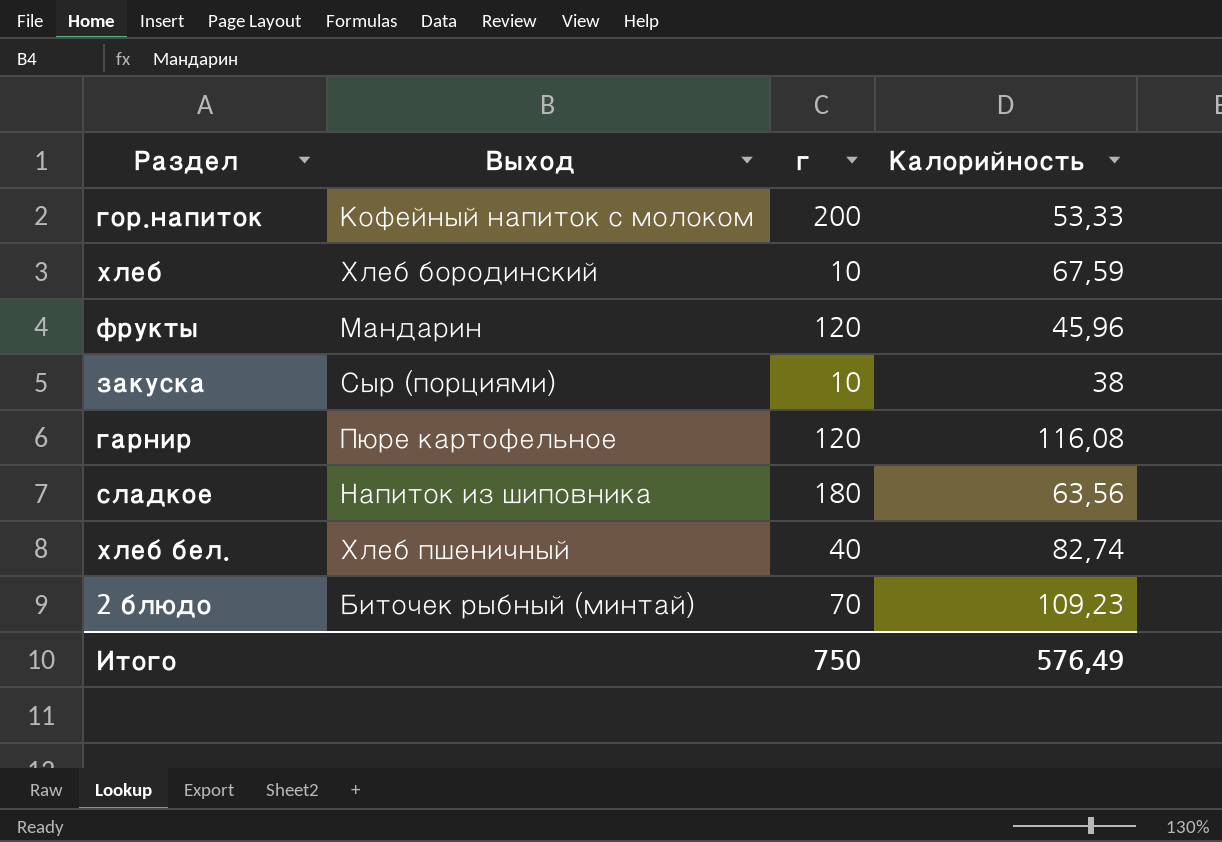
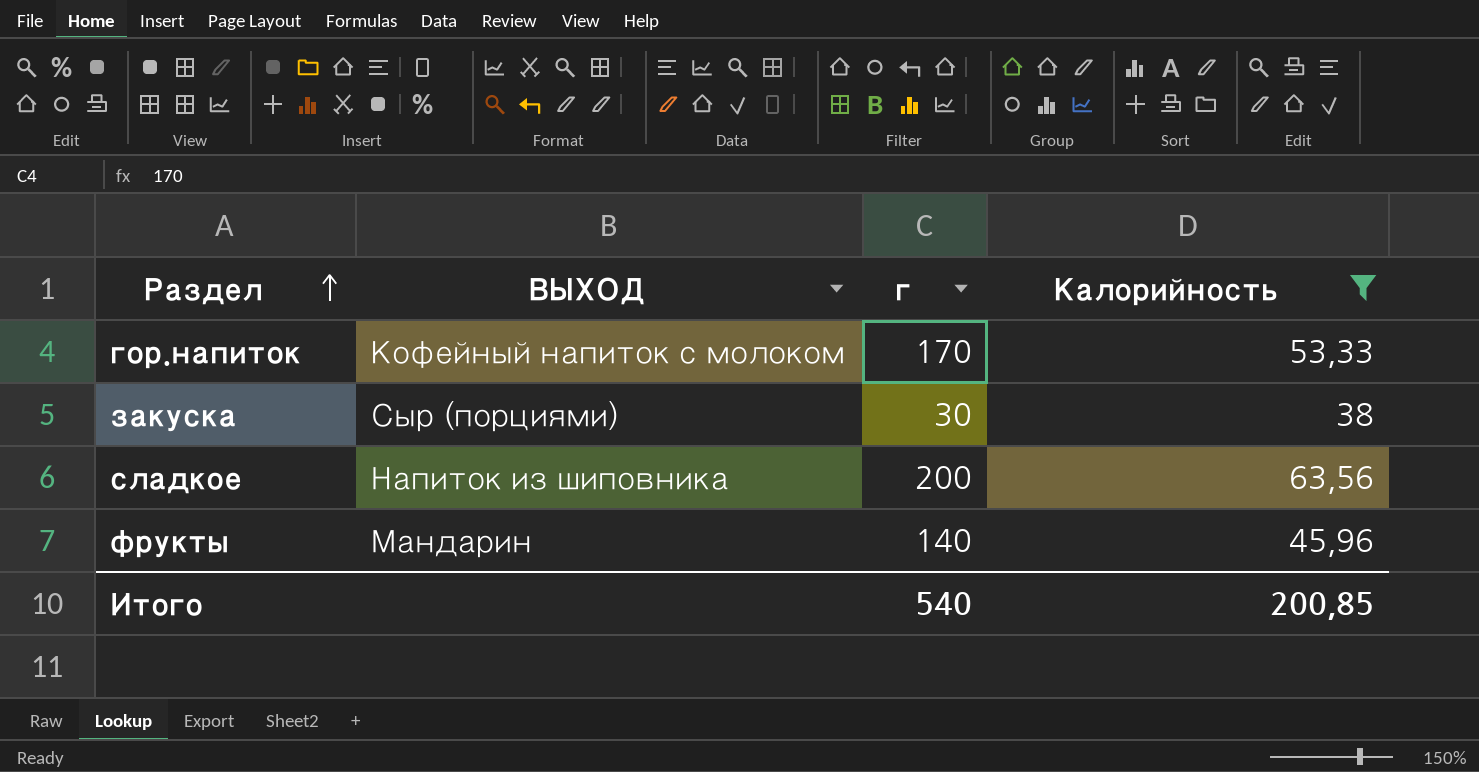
filter: none -> Калорийность <= 63,56
row order: none -> Раздел ascending
column name: Выход -> ВЫХОД
гор.напиток | г: 200 -> 170
закуска | г: 10 -> 30
сладкое | г: 180 -> 200
фрукты | г: 120 -> 140
Итого | г: 750 -> 540
Итого | Калорийность: 576,49 -> 200,85

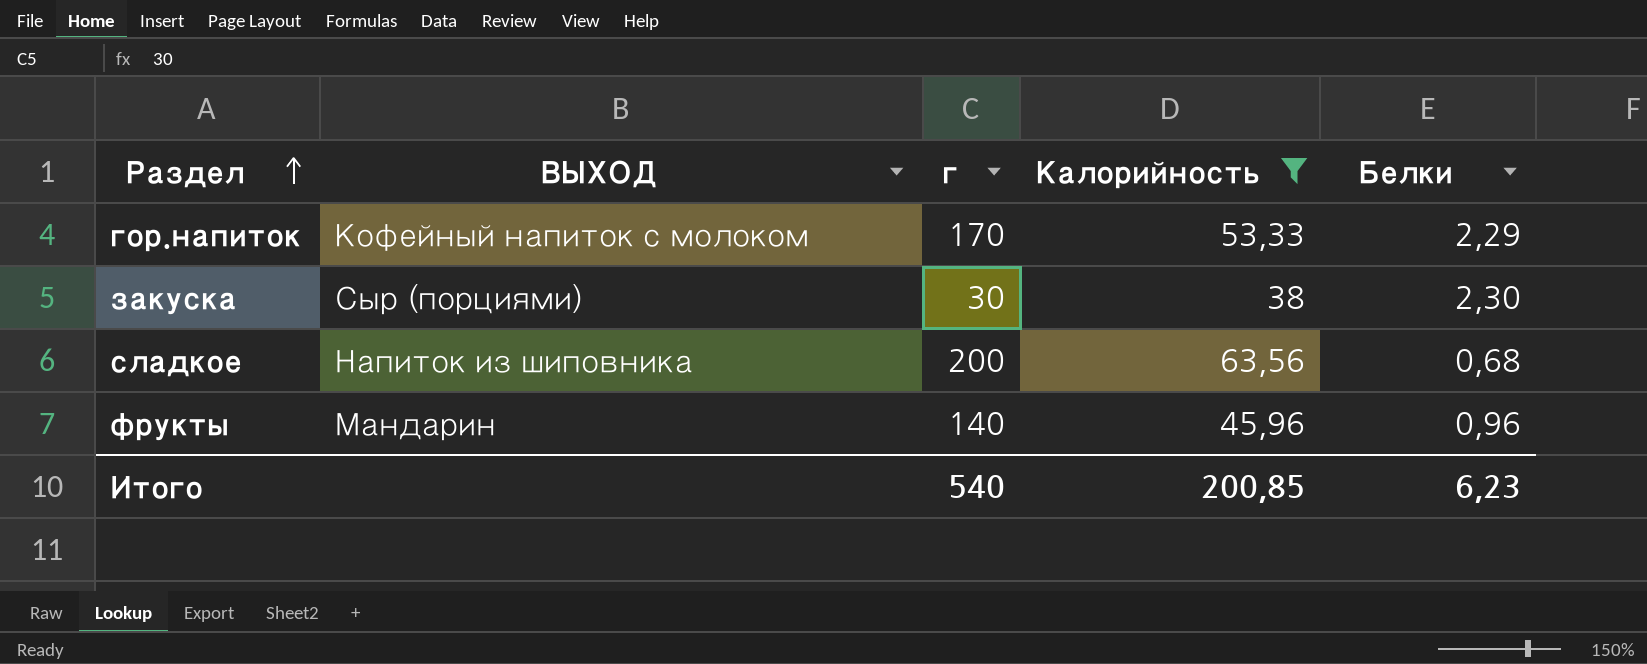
column Белки | position: none -> 5

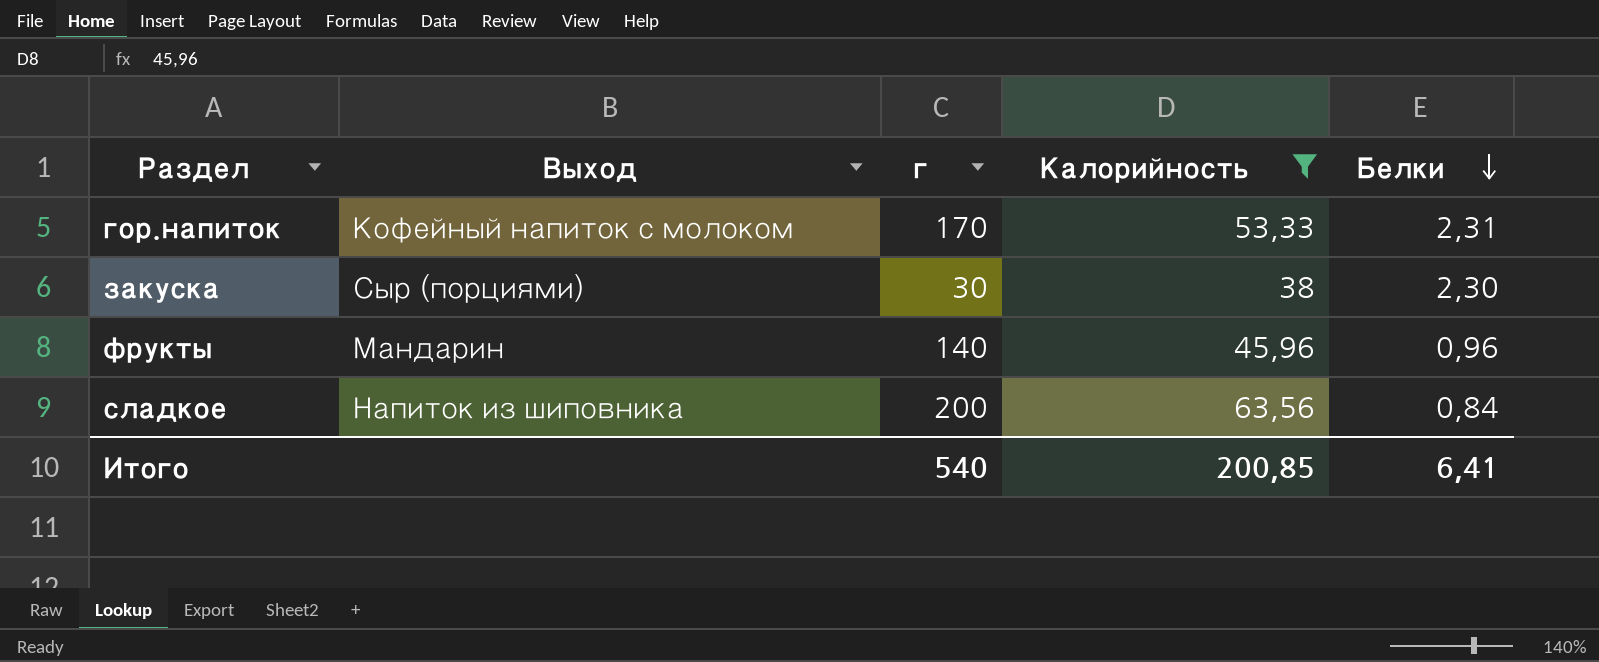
row order: Раздел ascending -> Белки descending
column name: ВЫХОД -> Выход
гор.напиток | Белки: 2,29 -> 2,31
сладкое | Белки: 0,68 -> 0,84
Итого | Белки: 6,23 -> 6,41

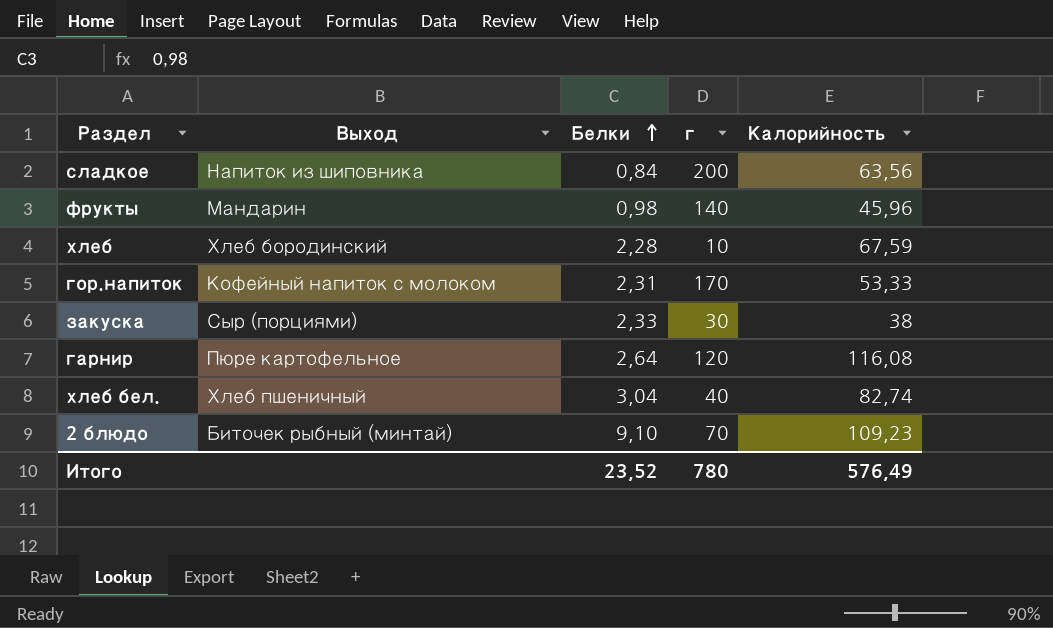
filter: Калорийность <= 63,56 -> none
row order: Белки descending -> Белки ascending
column Белки | position: 5 -> 3
фрукты | Белки: 0,96 -> 0,98
закуска | Белки: 2,30 -> 2,33
Итого | Белки: 6,41 -> 23,52
Итого | г: 540 -> 780
Итого | Калорийность: 200,85 -> 576,49

